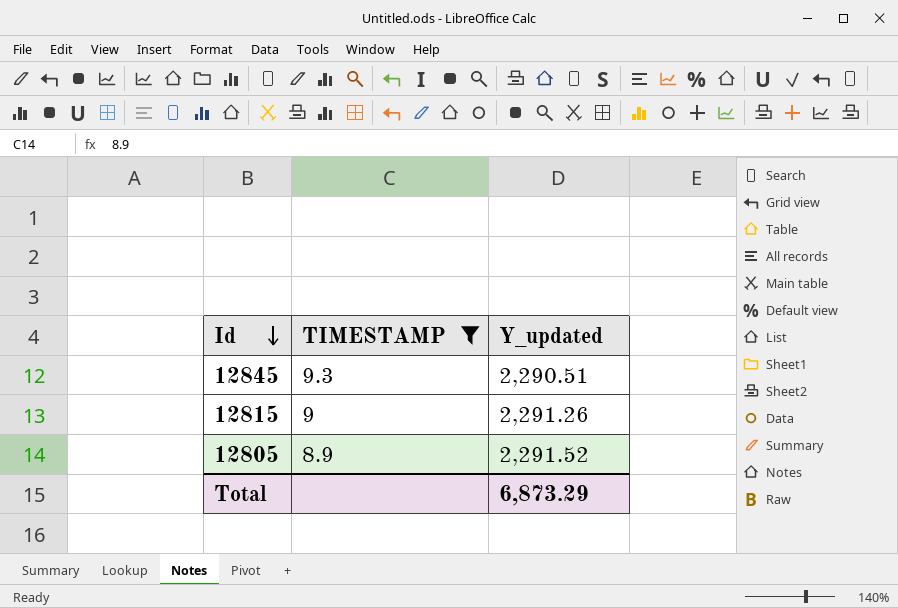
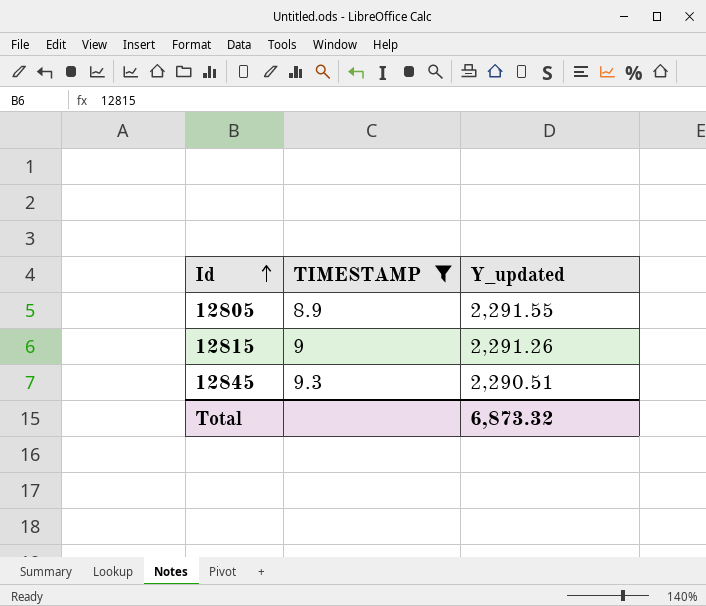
row order: Id descending -> Id ascending
12805 | Y_updated: 2,291.52 -> 2,291.55
Total | Y_updated: 6,873.29 -> 6,873.32

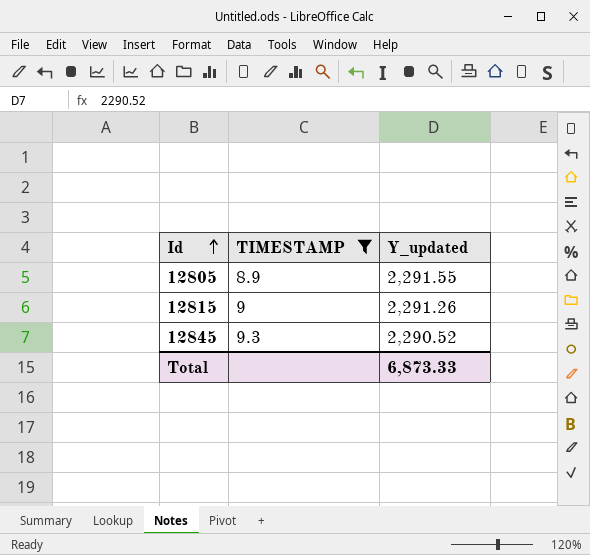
12845 | Y_updated: 2,290.51 -> 2,290.52
Total | Y_updated: 6,873.32 -> 6,873.33

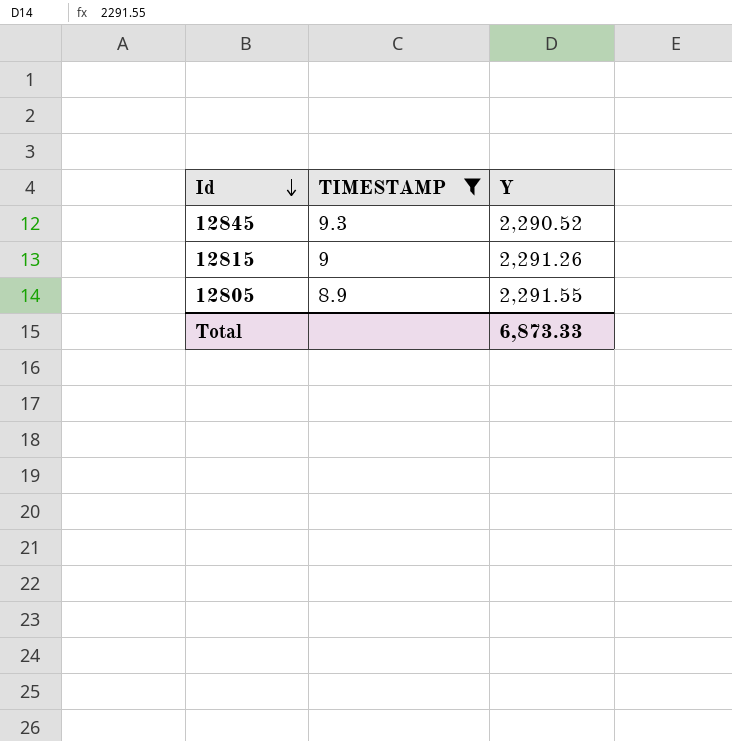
row order: Id ascending -> Id descending
column name: Y_updated -> Y

